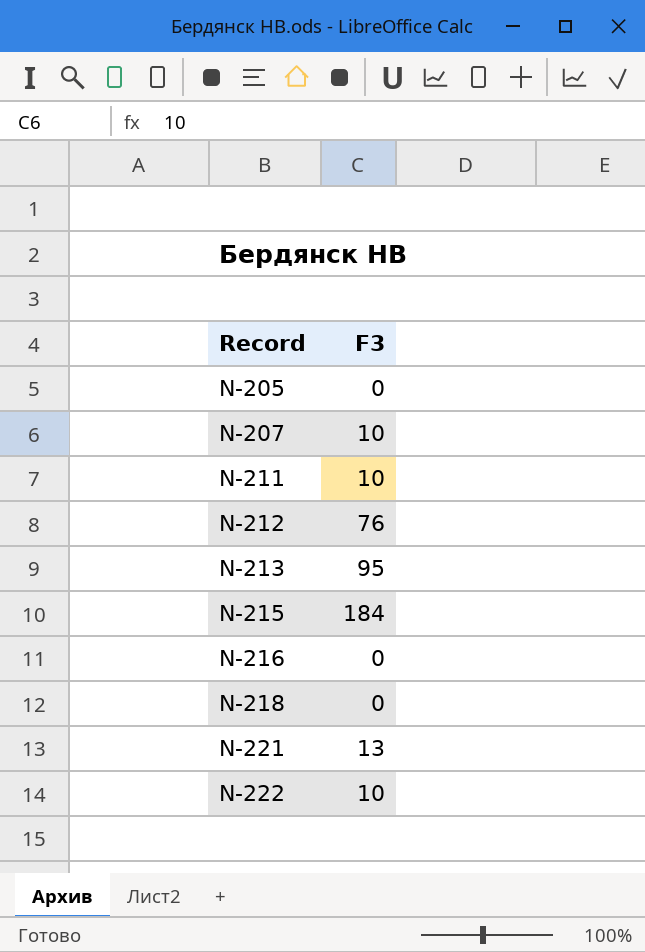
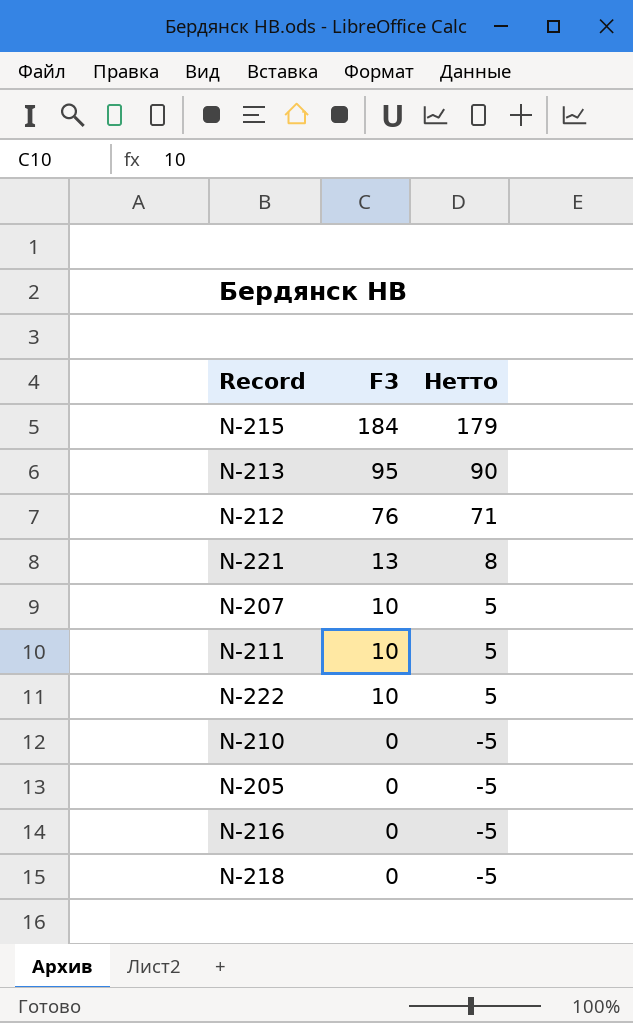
row order: Record ascending -> F3 descending
column Нетто | formula: none -> [F3] - 5
row N-210: none -> 0 | -5

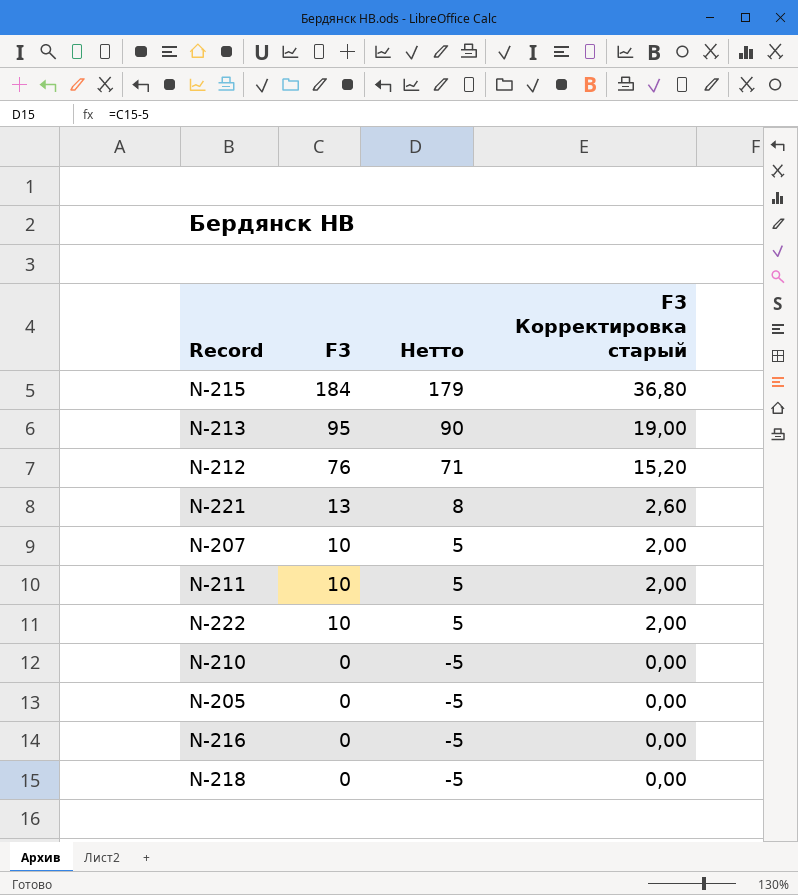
column F3 Корректировка старый | formula: none -> [F3] * 0,2

